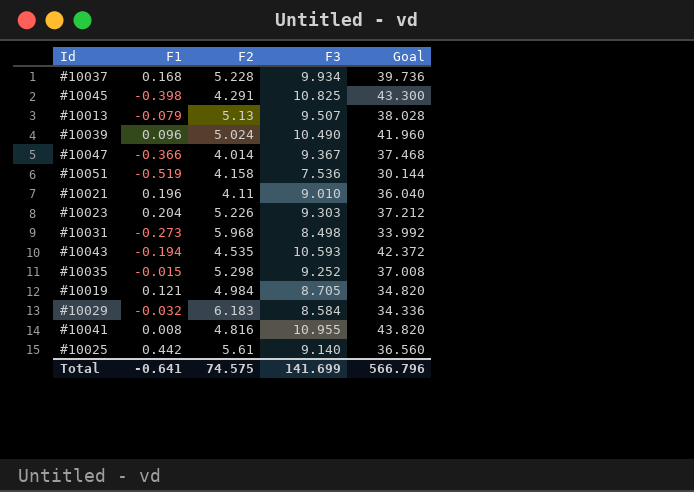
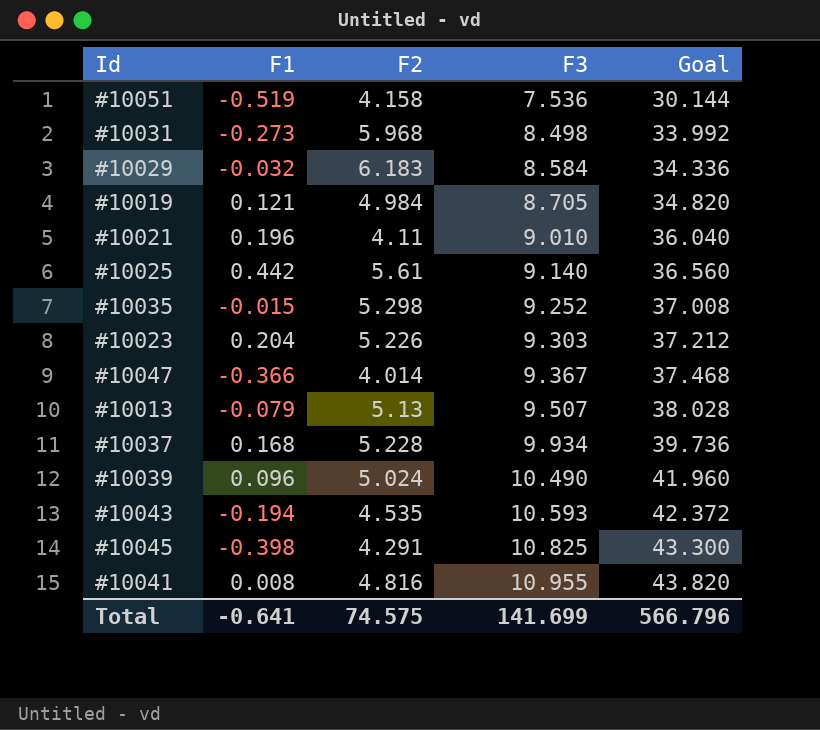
row order: none -> F3 ascending

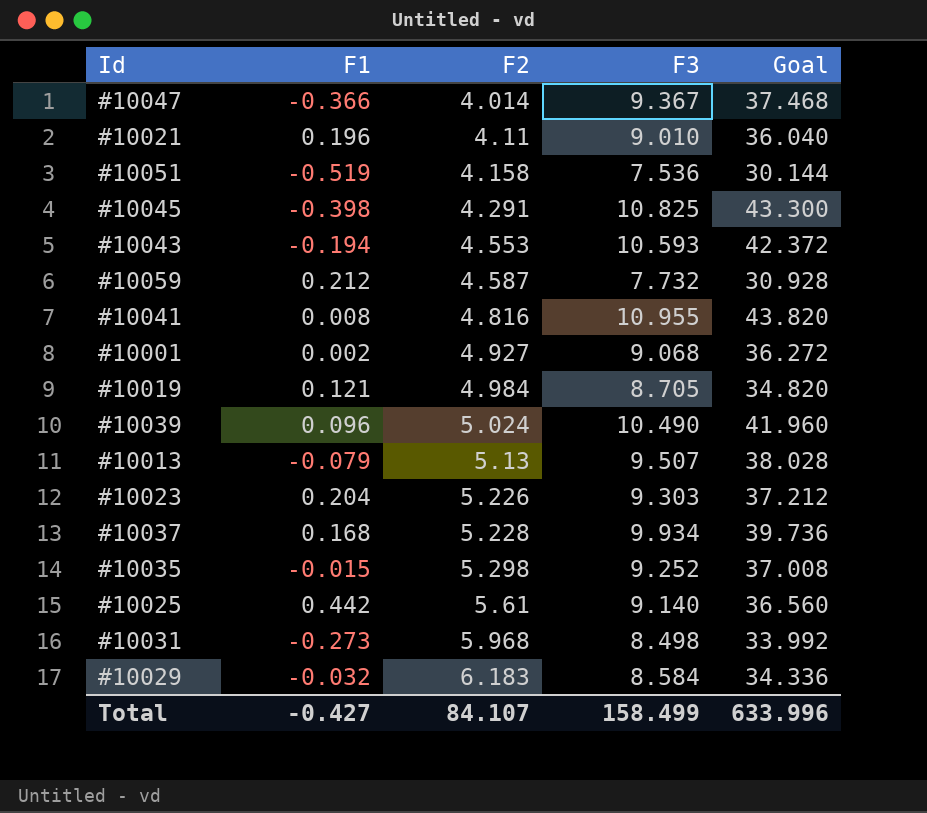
row order: F3 ascending -> F2 ascending
#10043 | F2: 4.535 -> 4.553
row #10059: none -> 0.212 | 4.587 | 7.732 | 30.928
row #10001: none -> 0.002 | 4.927 | 9.068 | 36.272
Total | F1: -0.641 -> -0.427
Total | F2: 74.575 -> 84.107
Total | F3: 141.699 -> 158.499
Total | Goal: 566.796 -> 633.996

